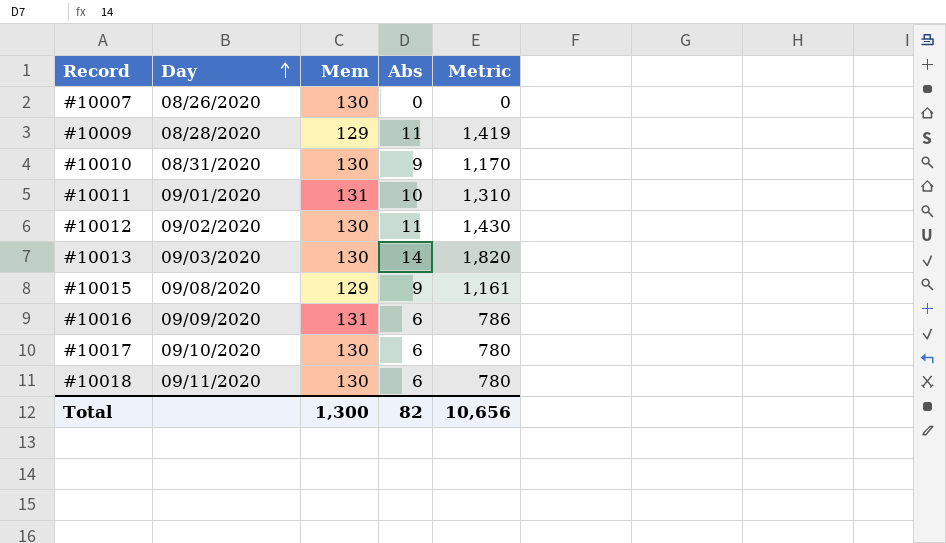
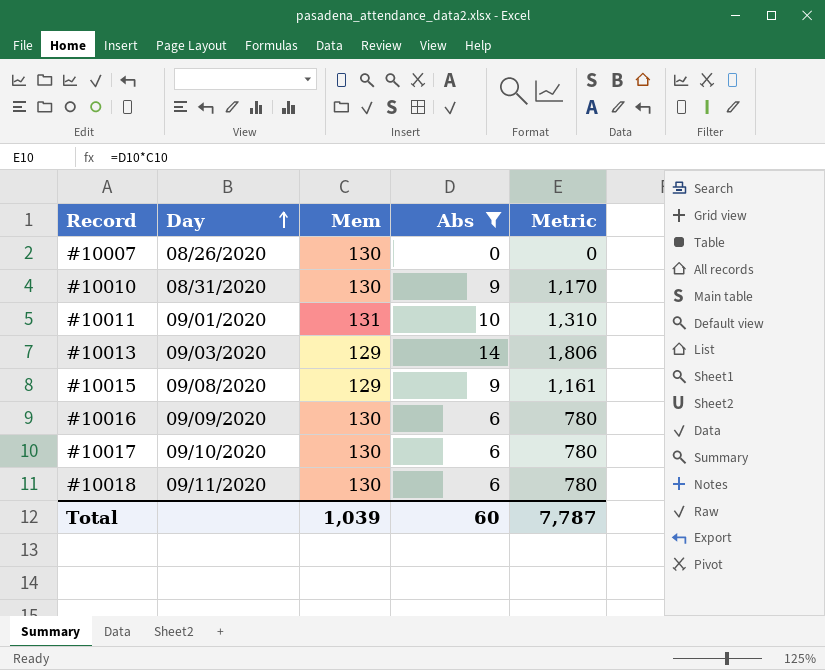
filter: none -> Abs != 11
#10013 | Mem: 130 -> 129
#10013 | Metric: 1,820 -> 1,806
#10016 | Mem: 131 -> 130
#10016 | Metric: 786 -> 780
Total | Mem: 1,300 -> 1,039
Total | Abs: 82 -> 60
Total | Metric: 10,656 -> 7,787

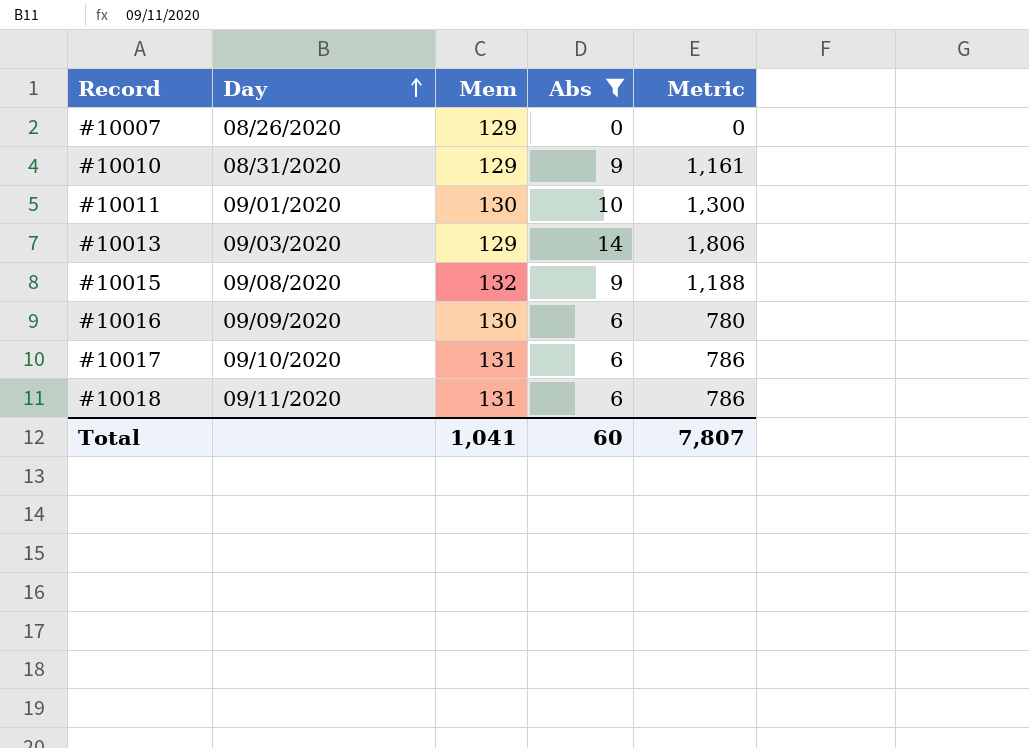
#10007 | Mem: 130 -> 129
#10010 | Mem: 130 -> 129
#10010 | Metric: 1,170 -> 1,161
#10011 | Mem: 131 -> 130
#10011 | Metric: 1,310 -> 1,300
#10015 | Mem: 129 -> 132
#10015 | Metric: 1,161 -> 1,188
#10017 | Mem: 130 -> 131
#10017 | Metric: 780 -> 786
#10018 | Mem: 130 -> 131
#10018 | Metric: 780 -> 786
Total | Mem: 1,039 -> 1,041
Total | Metric: 7,787 -> 7,807

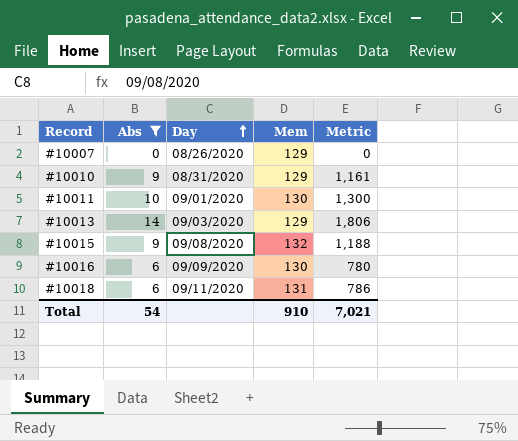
column Abs | position: 4 -> 2
row #10017: 09/10/2020 | 131 | 6 | 786 -> none
Total | Abs: 60 -> 54
Total | Mem: 1,041 -> 910
Total | Metric: 7,807 -> 7,021

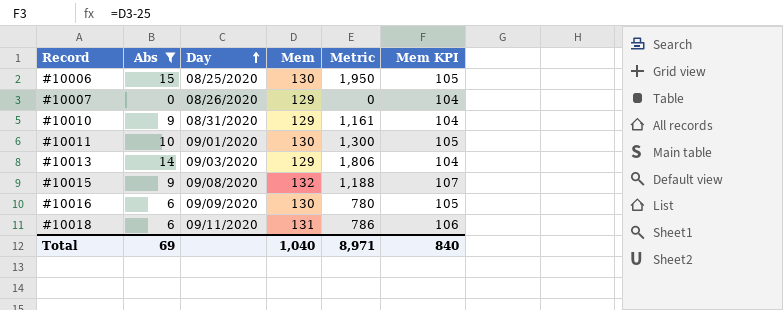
column Mem KPI | formula: none -> [Mem] - 25
row #10006: none -> 15 | 08/25/2020 | 130 | 1,950 | 105
Total | Abs: 54 -> 69
Total | Mem: 910 -> 1,040
Total | Metric: 7,021 -> 8,971

